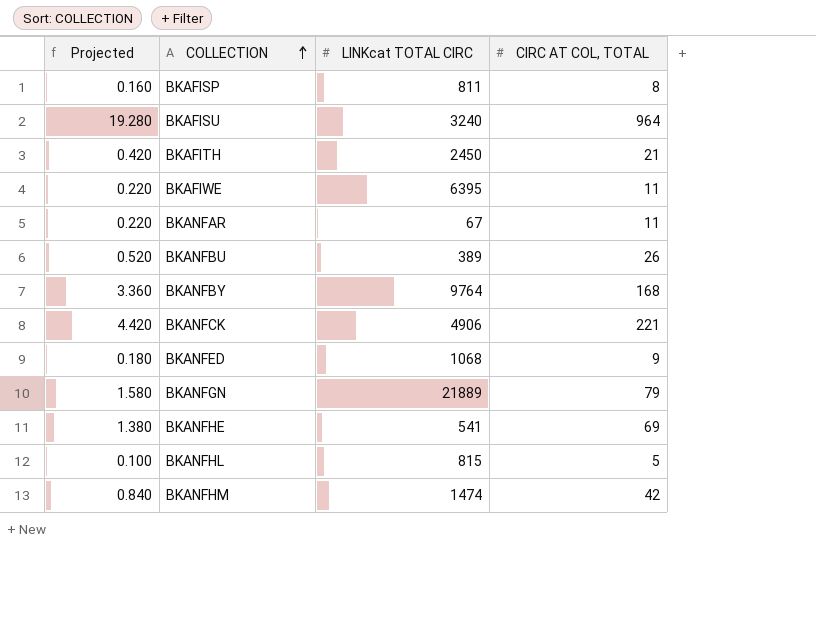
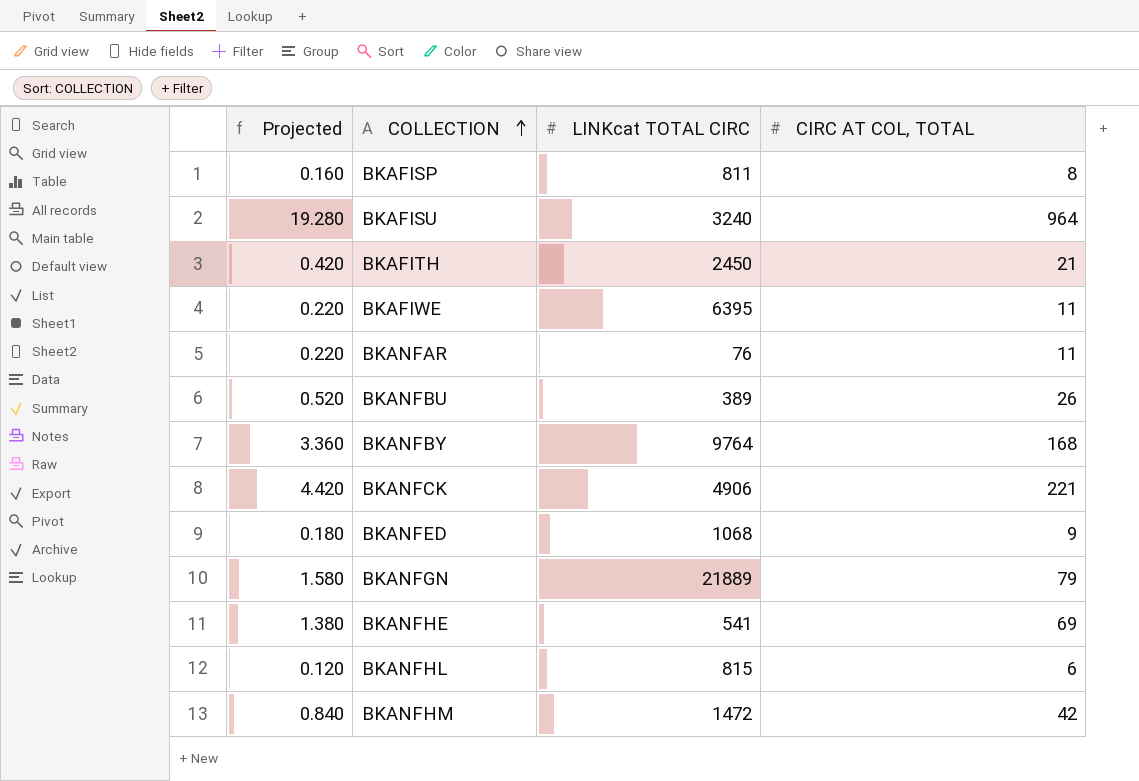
BKANFAR | LINKcat TOTAL CIRC: 67 -> 76
BKANFHL | Projected: 0.100 -> 0.120
BKANFHL | CIRC AT COL, TOTAL: 5 -> 6
BKANFHM | LINKcat TOTAL CIRC: 1474 -> 1472

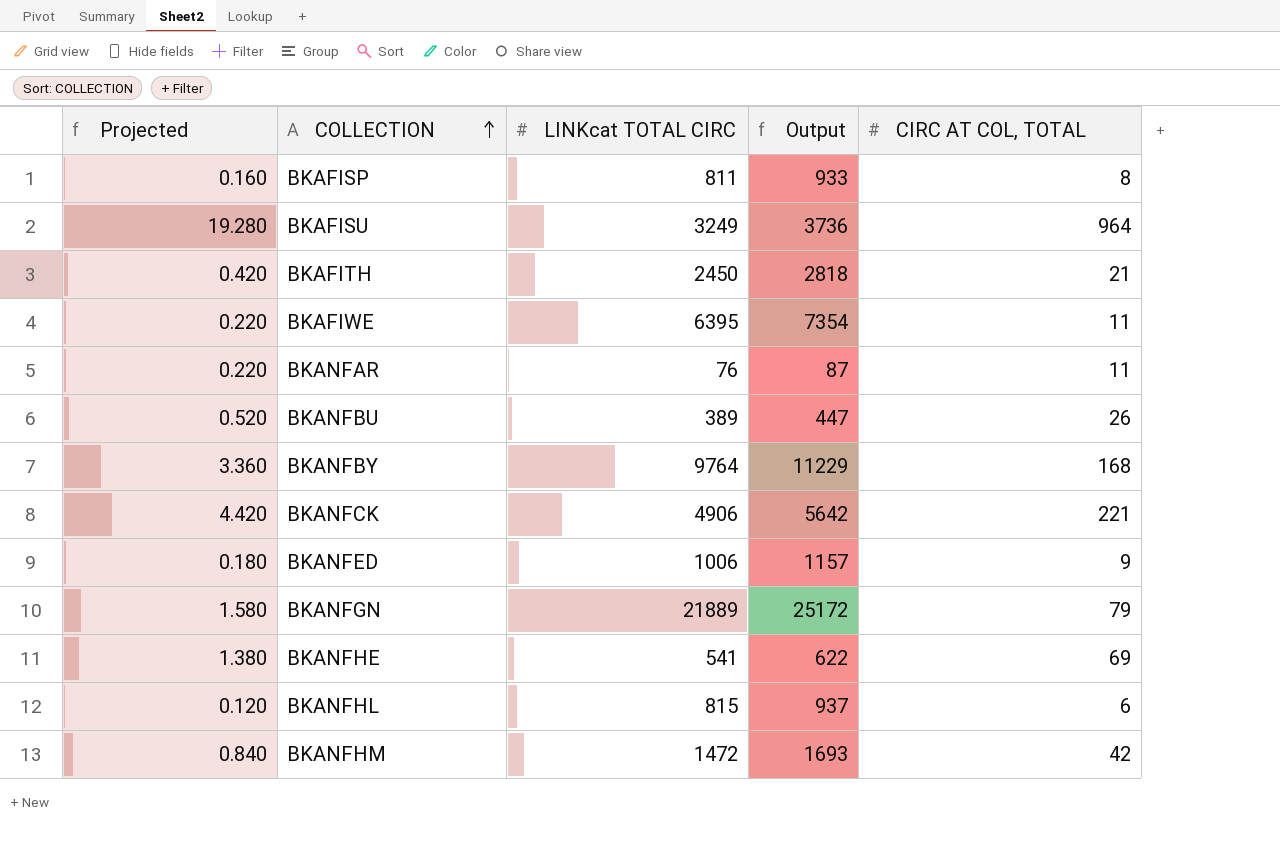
column Output | formula: none -> [LINKcat TOTAL CIRC] * 1.15
BKAFISU | LINKcat TOTAL CIRC: 3240 -> 3249
BKANFED | LINKcat TOTAL CIRC: 1068 -> 1006

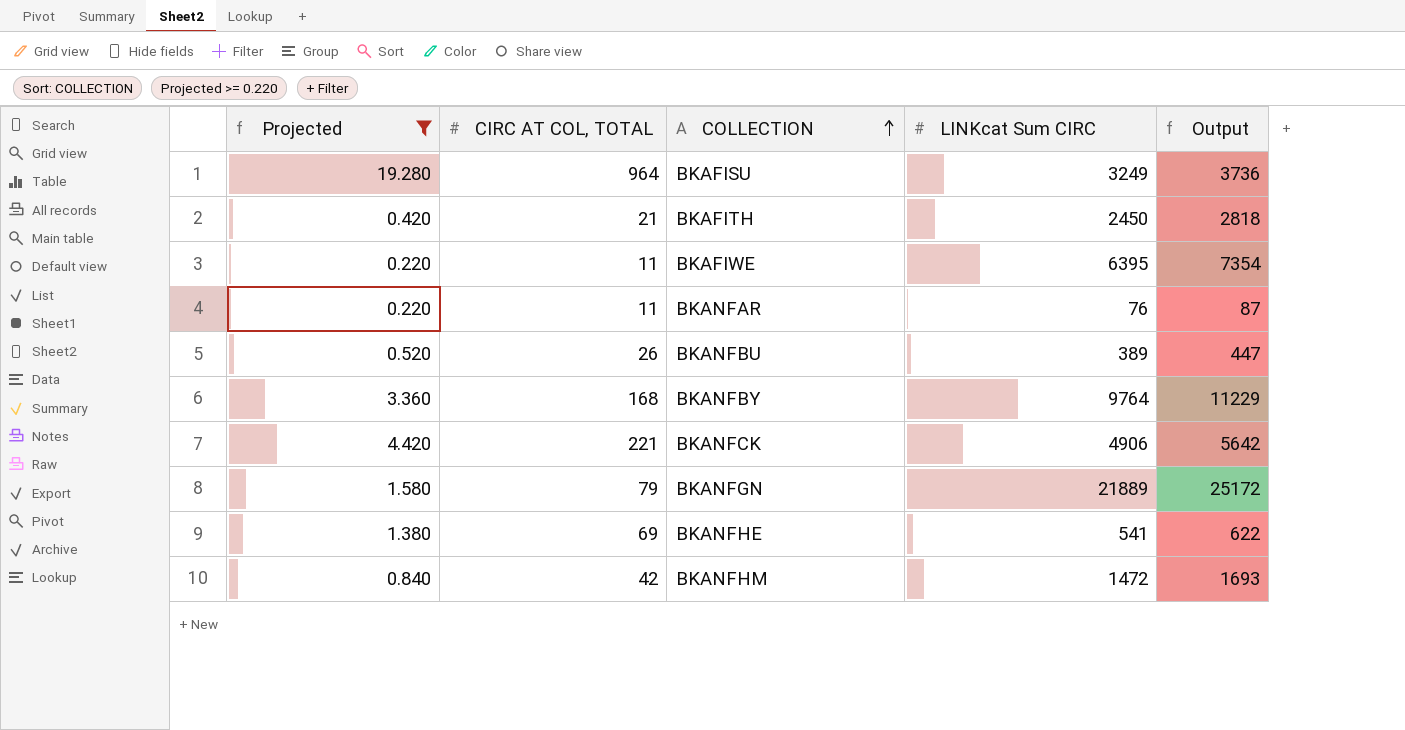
filter: none -> Projected >= 0.220
column CIRC AT COL, TOTAL | position: 5 -> 2
column name: LINKcat TOTAL CIRC -> LINKcat Sum CIRC

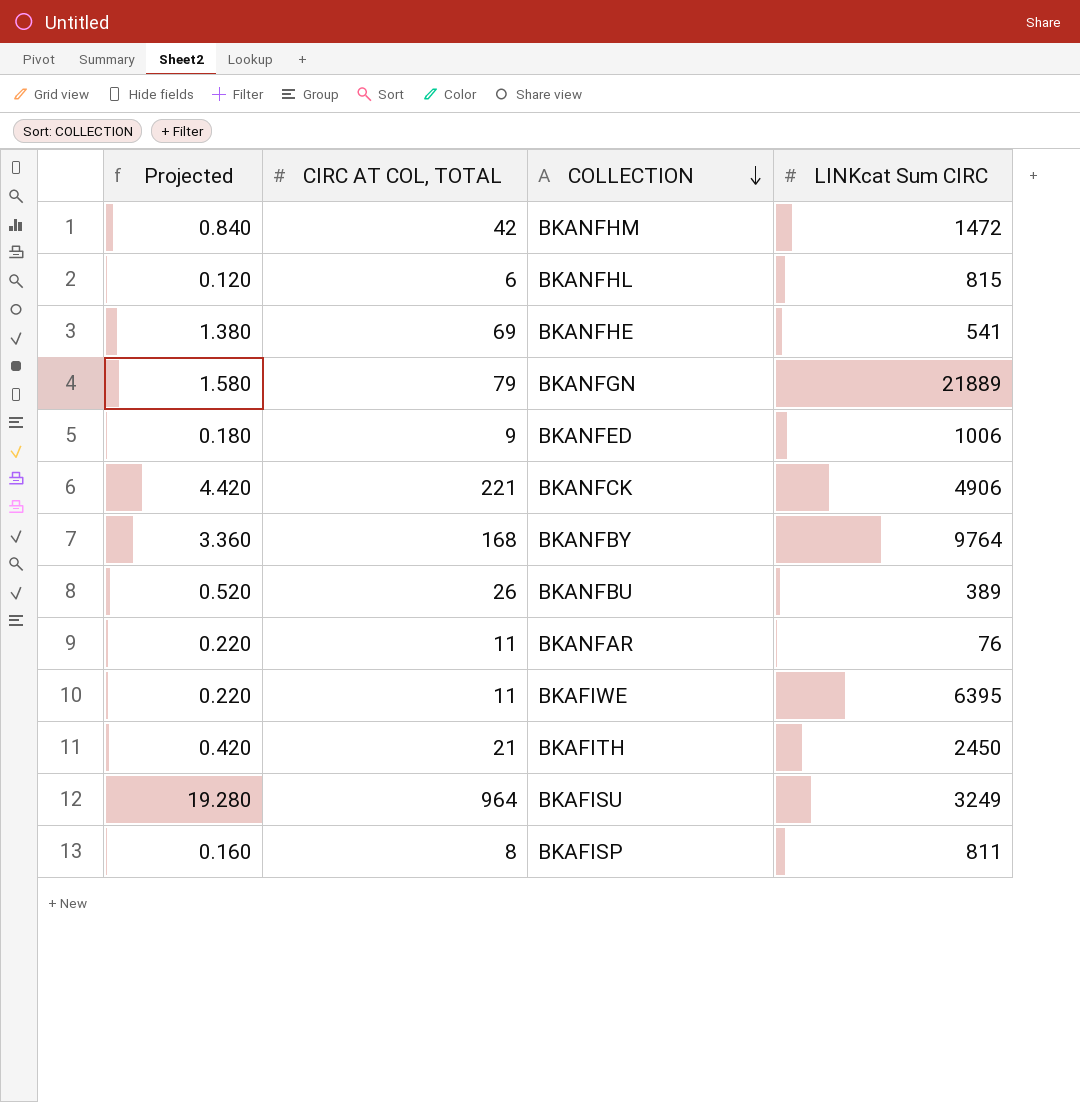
filter: Projected >= 0.220 -> none
row order: COLLECTION ascending -> COLLECTION descending
column Output | formula: [LINKcat Sum CIRC] * 1.15 -> none

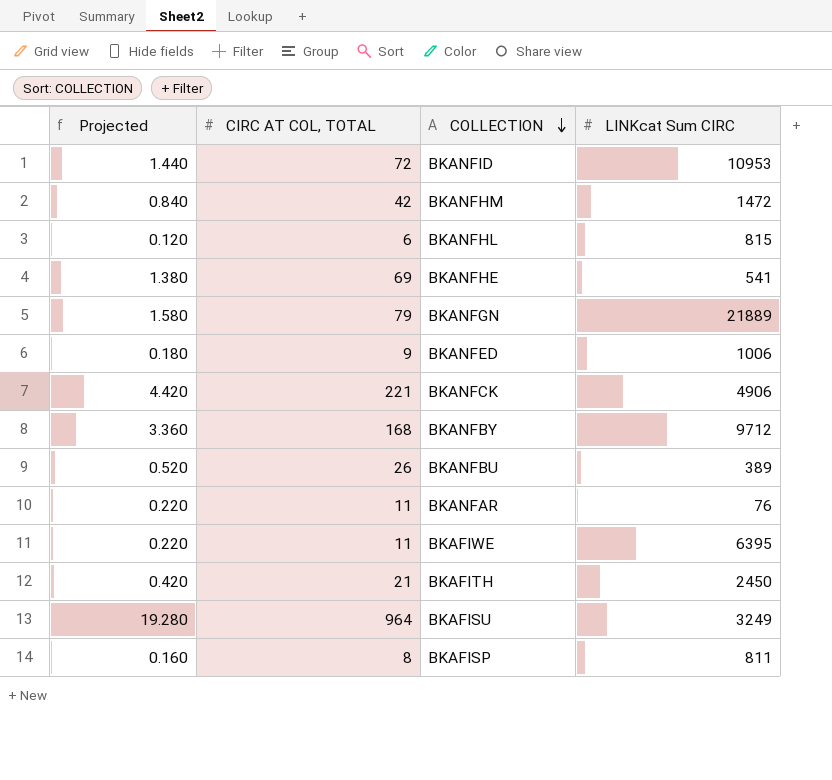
row BKANFID: none -> 1.440 | 72 | 10953
BKANFBY | LINKcat Sum CIRC: 9764 -> 9712

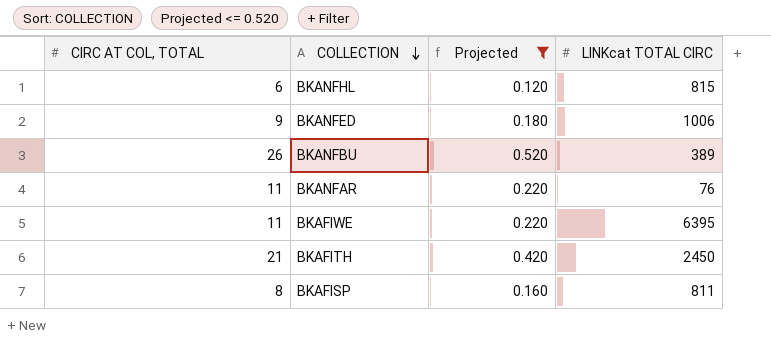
filter: none -> Projected <= 0.520
column Projected | position: 1 -> 3
column name: LINKcat Sum CIRC -> LINKcat TOTAL CIRC

